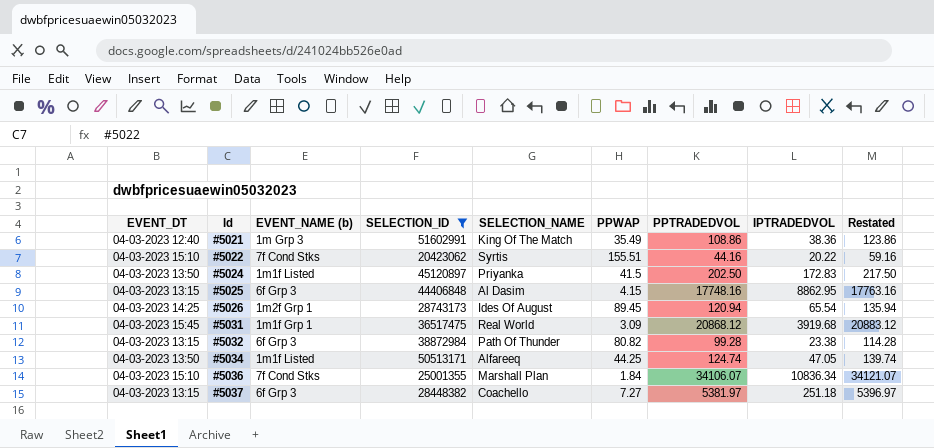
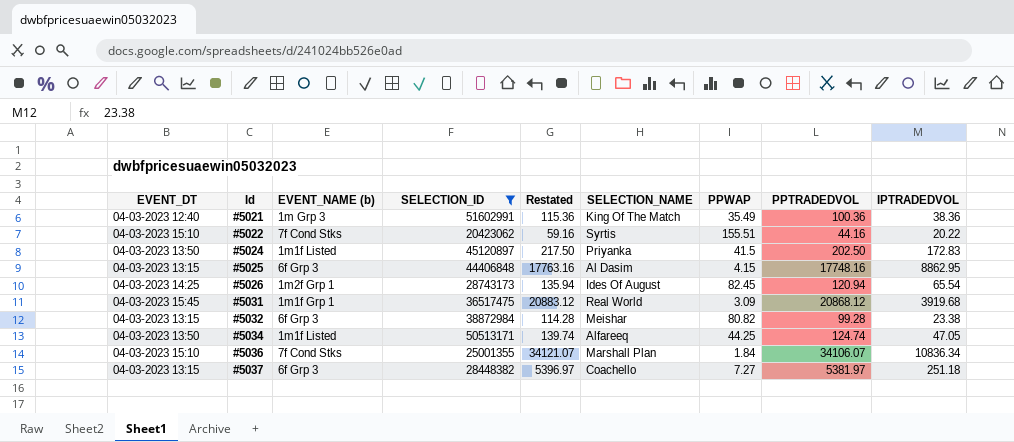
column Restated | position: 9 -> 5
#5021 | Restated: 123.86 -> 115.36
#5021 | PPTRADEDVOL: 108.86 -> 100.36
#5026 | PPWAP: 89.45 -> 82.45
#5032 | SELECTION_NAME: Path Of Thunder -> Meishar

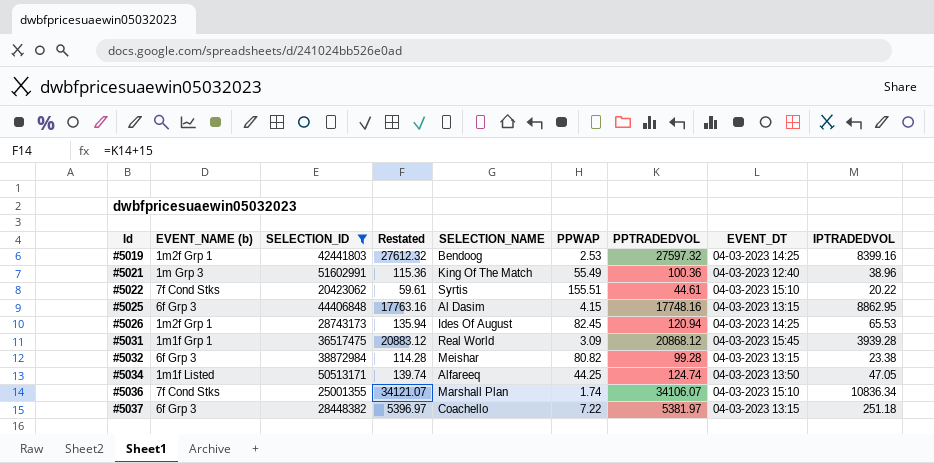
column EVENT_DT | position: 1 -> 8
row #5024: 04-03-2023 13:50 | 1m1f Listed | 45120897 | 217.50 | Priyanka | 41.5 | 202.50 | 172.83 -> none
row #5019: none -> 1m2f Grp 1 | 42441803 | 27612.32 | Bendoog | 2.53 | 27597.32 | 04-03-2023 14:25 | 8399.16
#5021 | PPWAP: 35.49 -> 55.49
#5021 | IPTRADEDVOL: 38.36 -> 38.96
#5022 | Restated: 59.16 -> 59.61
#5022 | PPTRADEDVOL: 44.16 -> 44.61
#5026 | IPTRADEDVOL: 65.54 -> 65.53
#5031 | IPTRADEDVOL: 3919.68 -> 3939.28
#5036 | PPWAP: 1.84 -> 1.74
#5037 | PPWAP: 7.27 -> 7.22

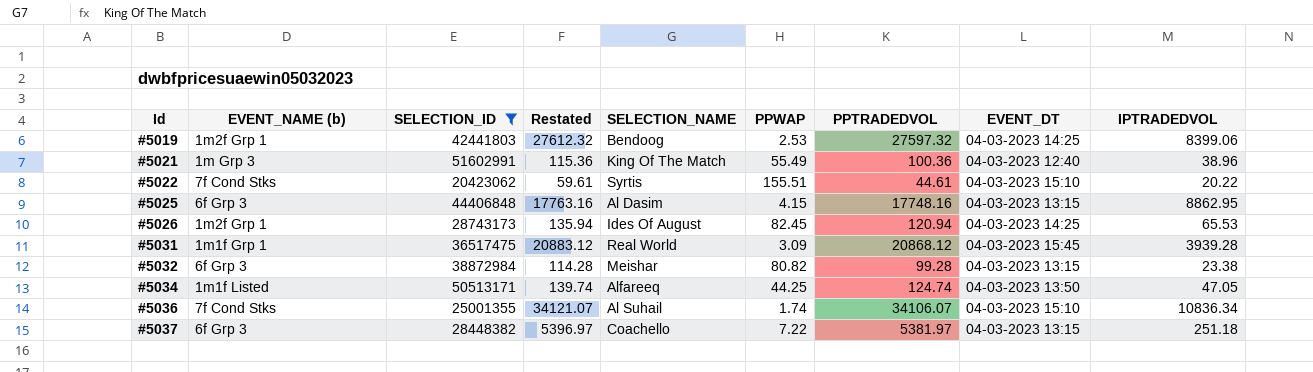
#5019 | IPTRADEDVOL: 8399.16 -> 8399.06
#5036 | SELECTION_NAME: Marshall Plan -> Al Suhail

